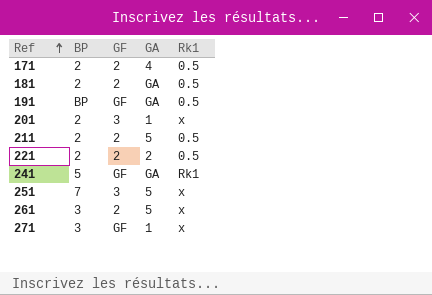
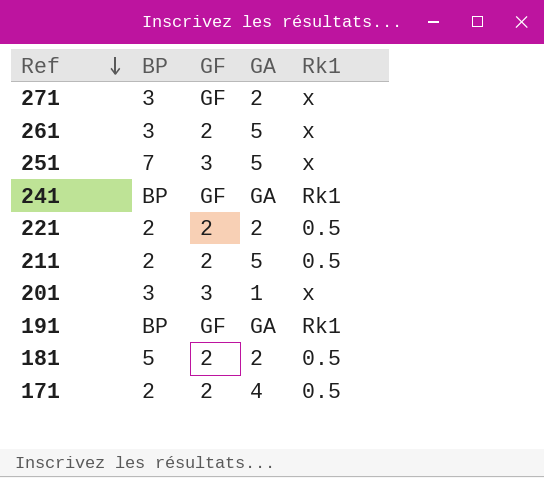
row order: Ref ascending -> Ref descending
271 | GA: 1 -> 2
241 | BP: 5 -> BP
201 | BP: 2 -> 3
191 | Rk1: 0.5 -> Rk1
181 | BP: 2 -> 5
181 | GA: GA -> 2

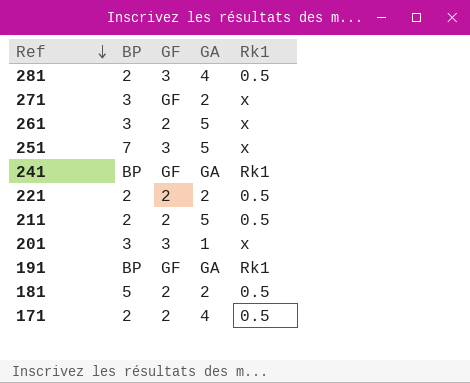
row 281: none -> 2 | 3 | 4 | 0.5

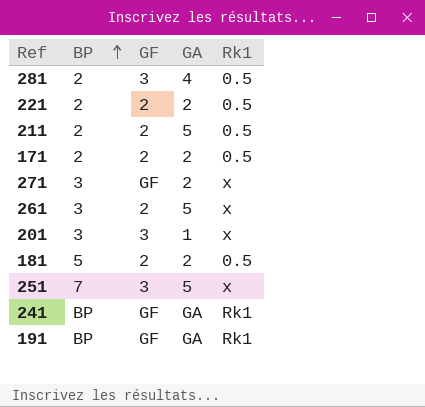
row order: Ref descending -> BP ascending
171 | GA: 4 -> 2

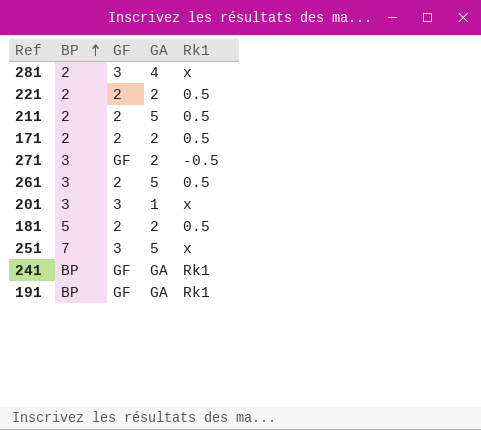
281 | Rk1: 0.5 -> x
271 | Rk1: x -> -0.5
261 | Rk1: x -> 0.5

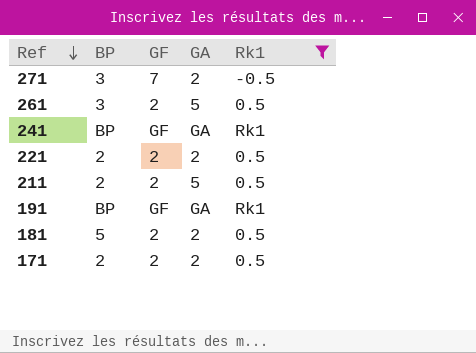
filter: none -> Rk1 != x
row order: BP ascending -> Ref descending
271 | GF: GF -> 7

